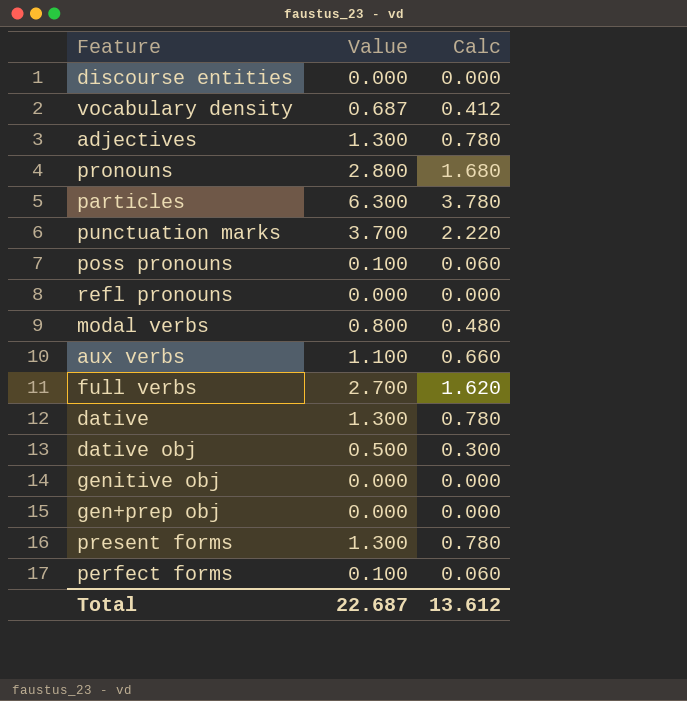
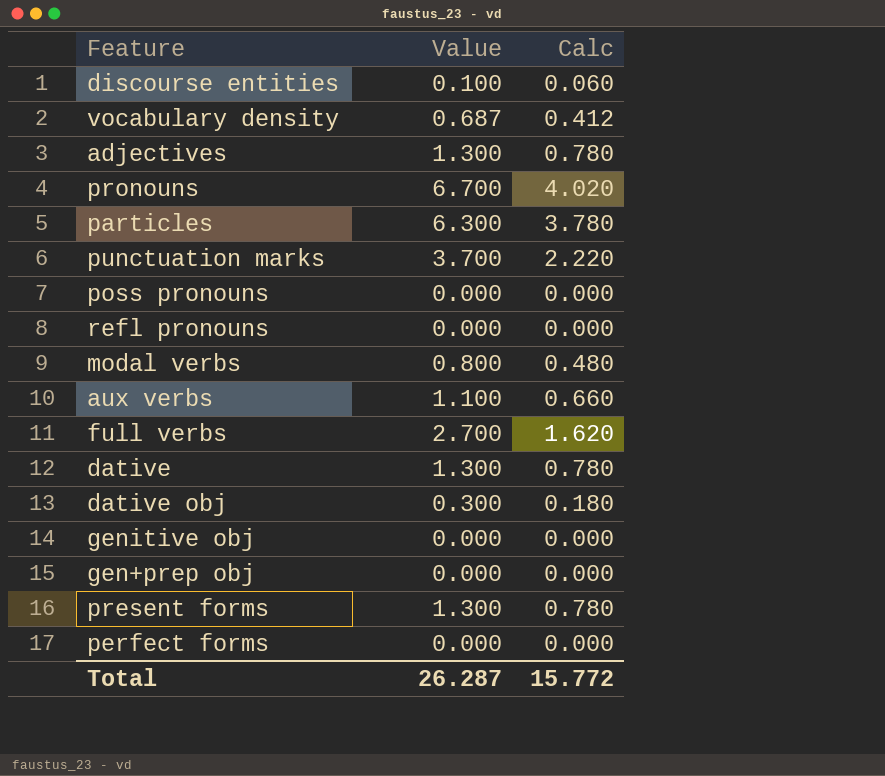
discourse entities | Value: 0.000 -> 0.100
discourse entities | Calc: 0.000 -> 0.060
pronouns | Value: 2.800 -> 6.700
pronouns | Calc: 1.680 -> 4.020
poss pronouns | Value: 0.100 -> 0.000
poss pronouns | Calc: 0.060 -> 0.000
dative obj | Value: 0.500 -> 0.300
dative obj | Calc: 0.300 -> 0.180
perfect forms | Value: 0.100 -> 0.000
perfect forms | Calc: 0.060 -> 0.000
Total | Value: 22.687 -> 26.287
Total | Calc: 13.612 -> 15.772

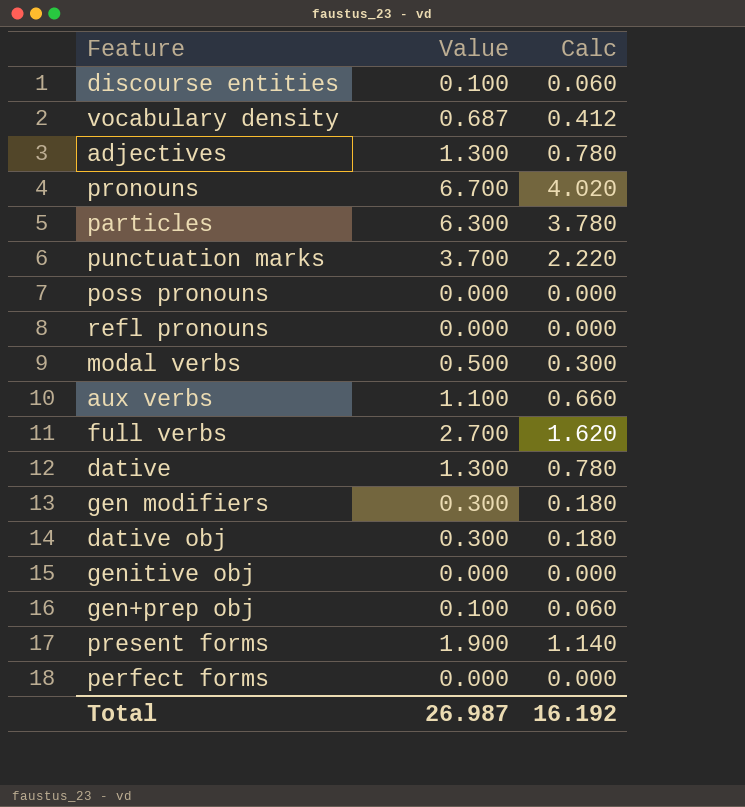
modal verbs | Value: 0.800 -> 0.500
modal verbs | Calc: 0.480 -> 0.300
row gen modifiers: none -> 0.300 | 0.180
gen+prep obj | Value: 0.000 -> 0.100
gen+prep obj | Calc: 0.000 -> 0.060
present forms | Value: 1.300 -> 1.900
present forms | Calc: 0.780 -> 1.140
Total | Value: 26.287 -> 26.987
Total | Calc: 15.772 -> 16.192

